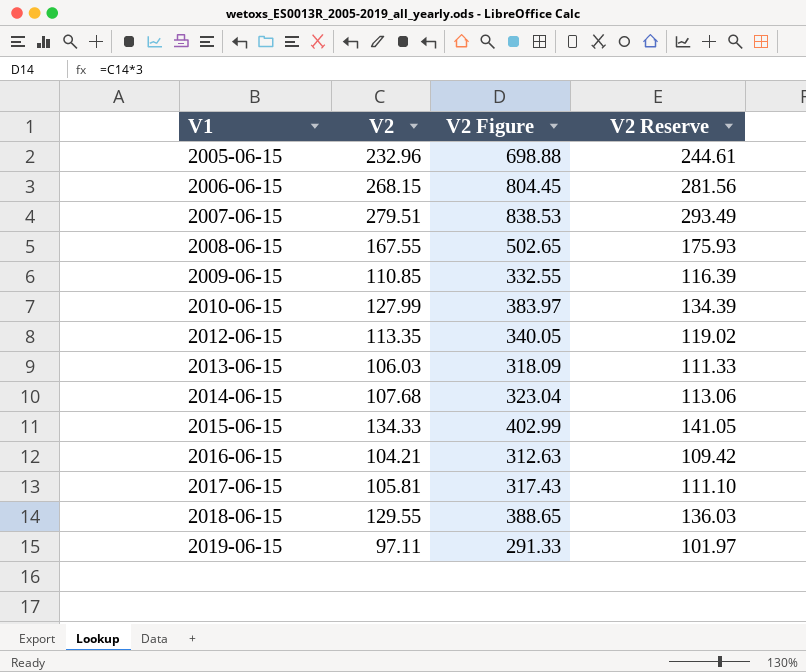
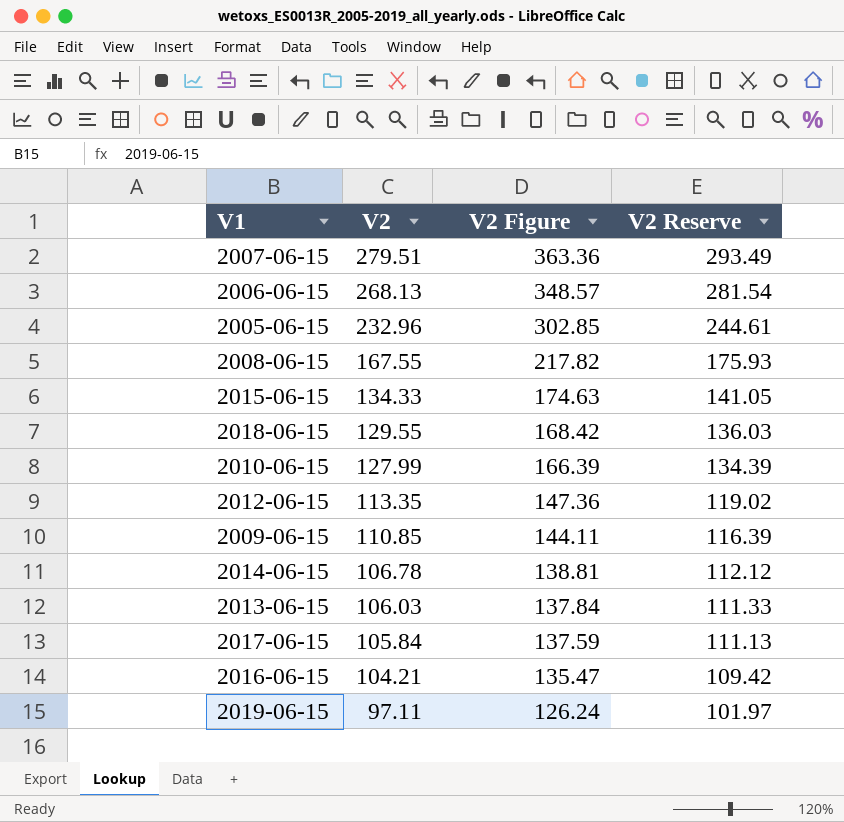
row order: V1 ascending -> V2 descending
column V2 Figure | formula: [V2] * 3 -> [V2] * 1.3
2006-06-15 | V2: 268.15 -> 268.13
2006-06-15 | V2 Reserve: 281.56 -> 281.54
2014-06-15 | V2: 107.68 -> 106.78
2014-06-15 | V2 Reserve: 113.06 -> 112.12
2017-06-15 | V2: 105.81 -> 105.84
2017-06-15 | V2 Reserve: 111.10 -> 111.13

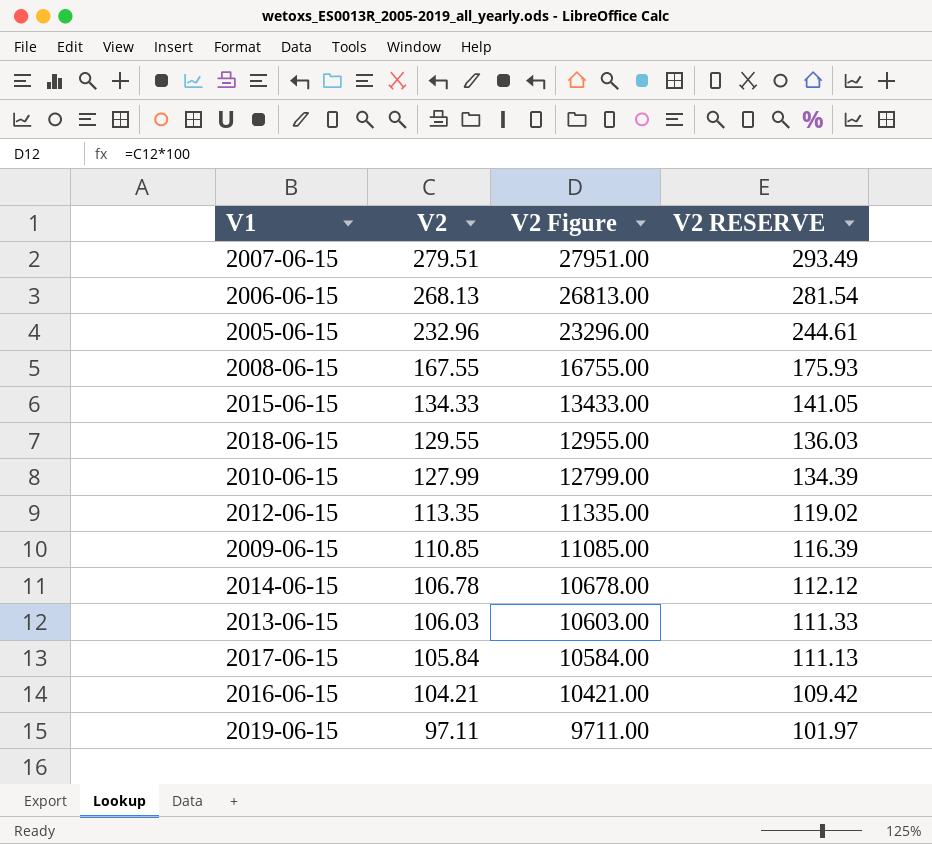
column V2 Figure | formula: [V2] * 1.3 -> [V2] * 100
column name: V2 Reserve -> V2 RESERVE

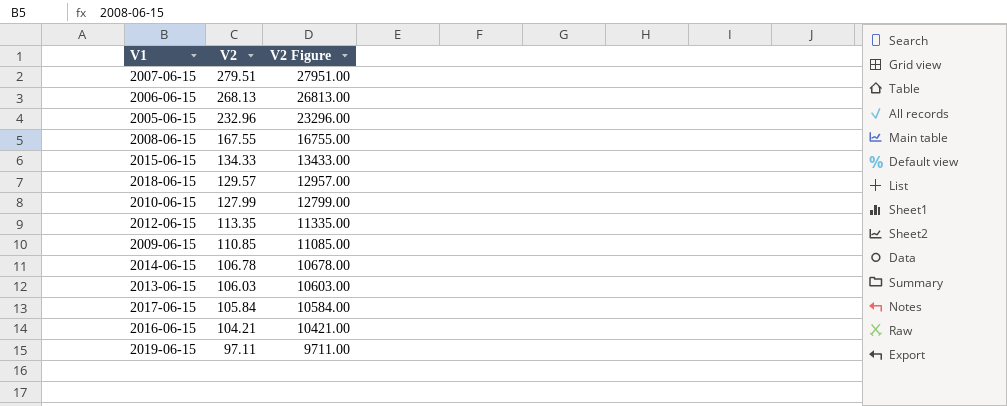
column V2 RESERVE | formula: [V2] * 1.05 -> none
2018-06-15 | V2: 129.55 -> 129.57
2018-06-15 | V2 Figure: 12955.00 -> 12957.00

